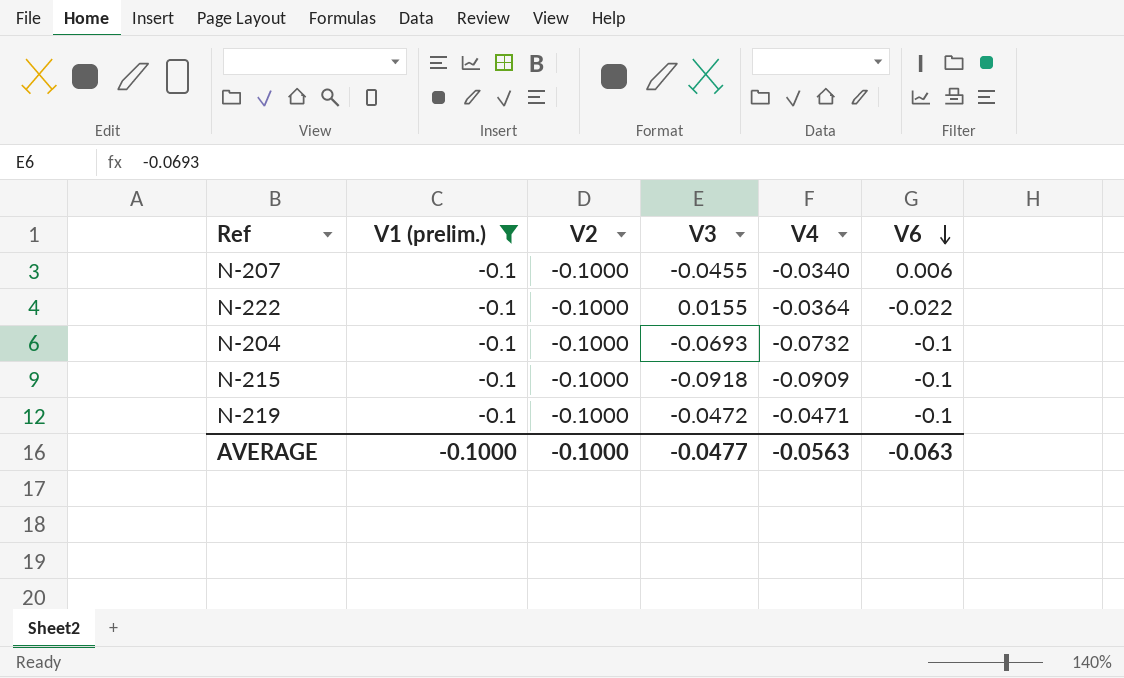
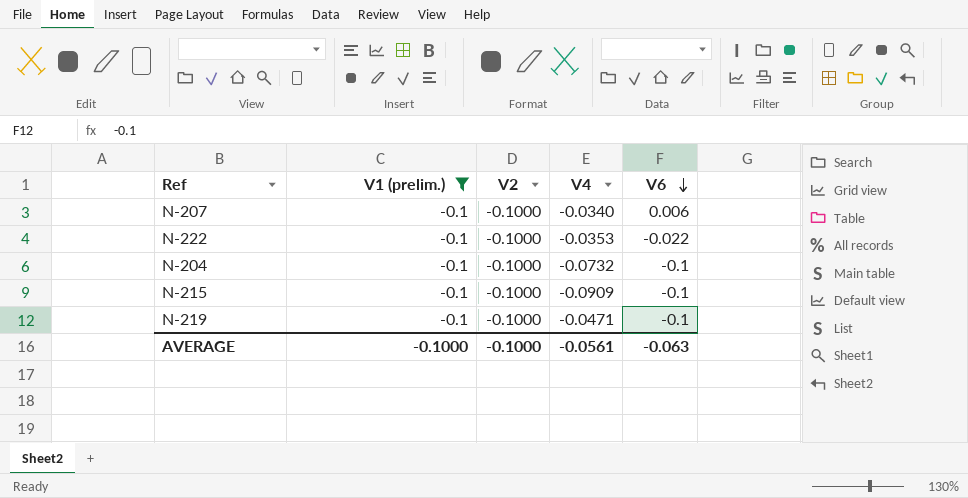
column V3 | position: 4 -> none
N-222 | V4: -0.0364 -> -0.0353
AVERAGE | V4: -0.0563 -> -0.0561

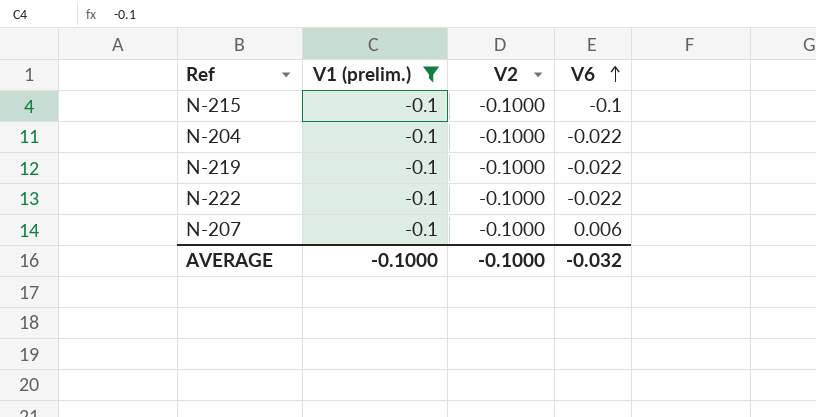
row order: V6 descending -> V6 ascending
column V4 | position: 4 -> none
N-204 | V6: -0.1 -> -0.022
N-219 | V6: -0.1 -> -0.022
AVERAGE | V6: -0.063 -> -0.032

